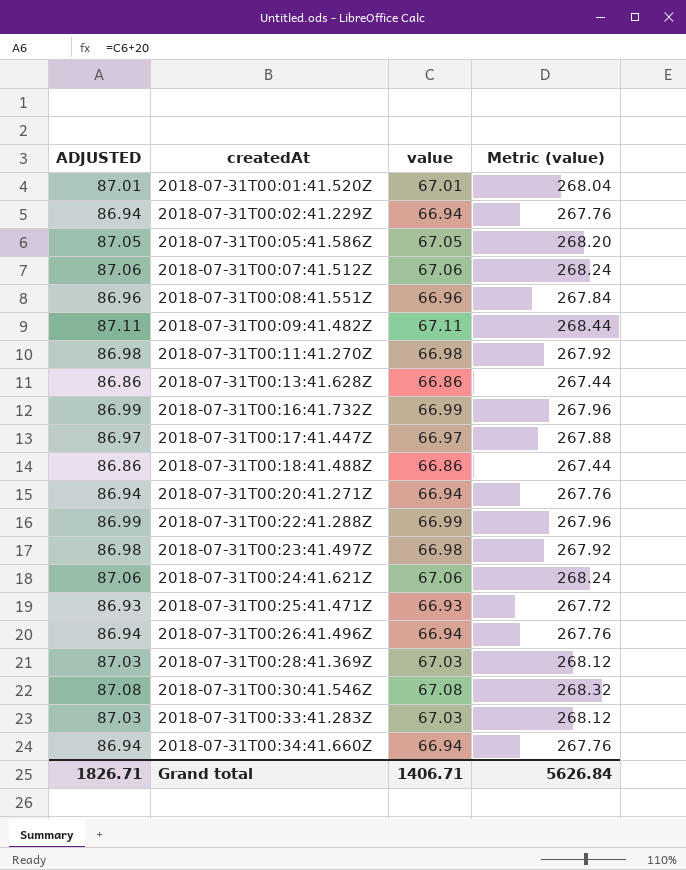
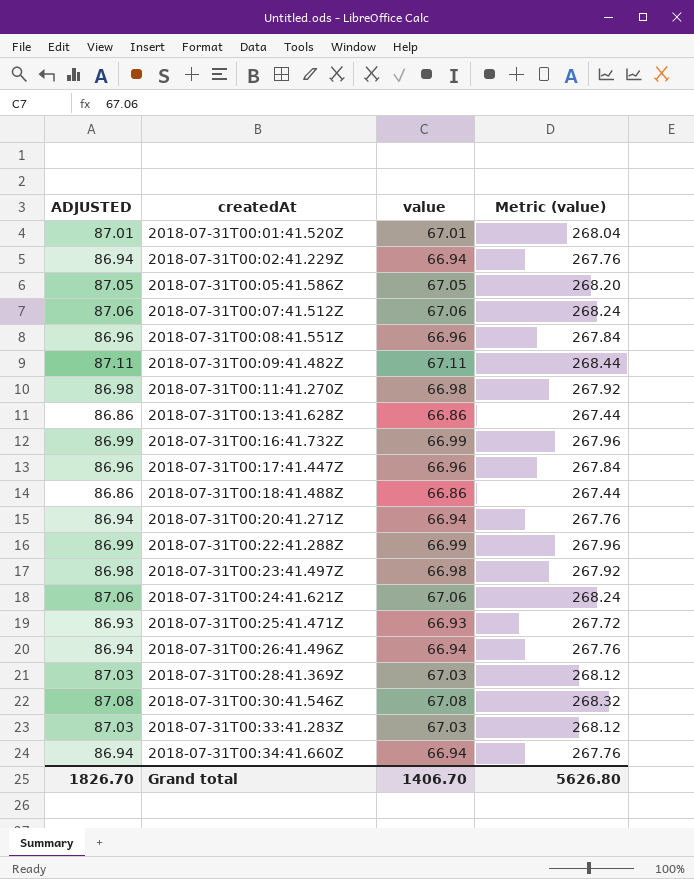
2018-07-31T00:17:41.447Z | ADJUSTED: 86.97 -> 86.96
2018-07-31T00:17:41.447Z | value: 66.97 -> 66.96
2018-07-31T00:17:41.447Z | Metric (value): 267.88 -> 267.84
Grand total | ADJUSTED: 1826.71 -> 1826.70
Grand total | value: 1406.71 -> 1406.70
Grand total | Metric (value): 5626.84 -> 5626.80

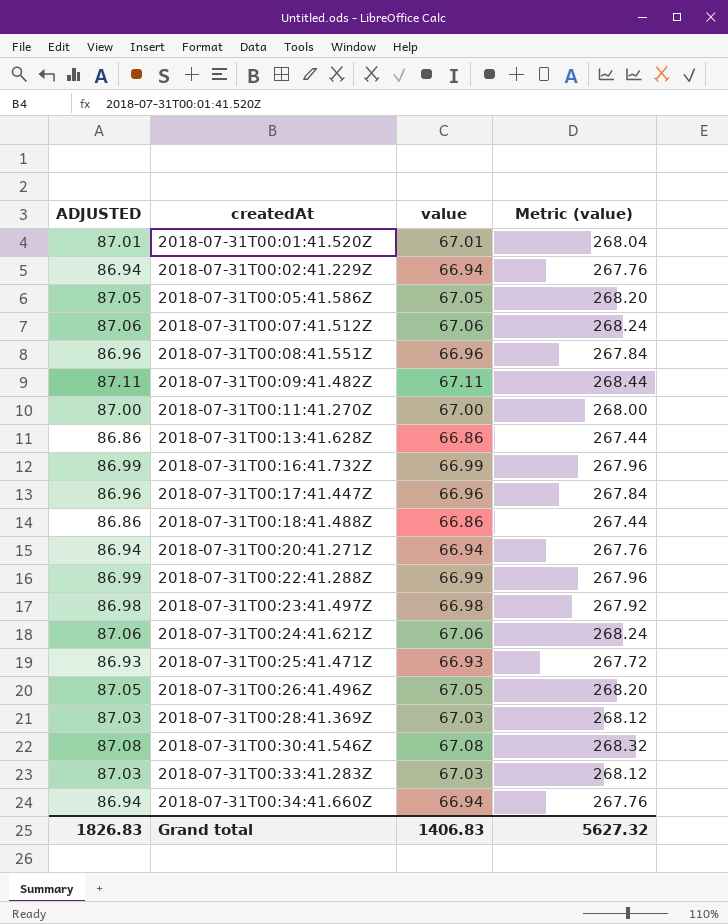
2018-07-31T00:11:41.270Z | ADJUSTED: 86.98 -> 87.00
2018-07-31T00:11:41.270Z | value: 66.98 -> 67.00
2018-07-31T00:11:41.270Z | Metric (value): 267.92 -> 268.00
2018-07-31T00:26:41.496Z | ADJUSTED: 86.94 -> 87.05
2018-07-31T00:26:41.496Z | value: 66.94 -> 67.05
2018-07-31T00:26:41.496Z | Metric (value): 267.76 -> 268.20
Grand total | ADJUSTED: 1826.70 -> 1826.83
Grand total | value: 1406.70 -> 1406.83
Grand total | Metric (value): 5626.80 -> 5627.32

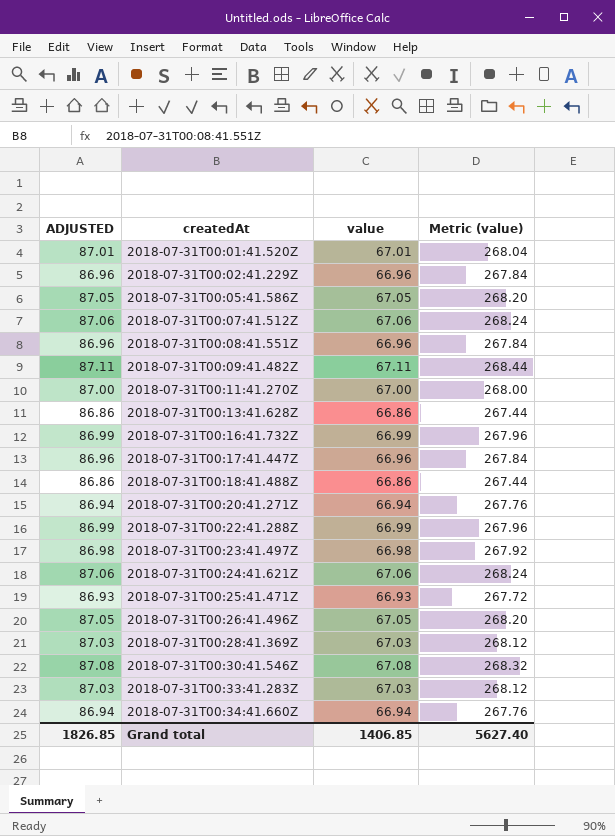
2018-07-31T00:02:41.229Z | ADJUSTED: 86.94 -> 86.96
2018-07-31T00:02:41.229Z | value: 66.94 -> 66.96
2018-07-31T00:02:41.229Z | Metric (value): 267.76 -> 267.84
Grand total | ADJUSTED: 1826.83 -> 1826.85
Grand total | value: 1406.83 -> 1406.85
Grand total | Metric (value): 5627.32 -> 5627.40

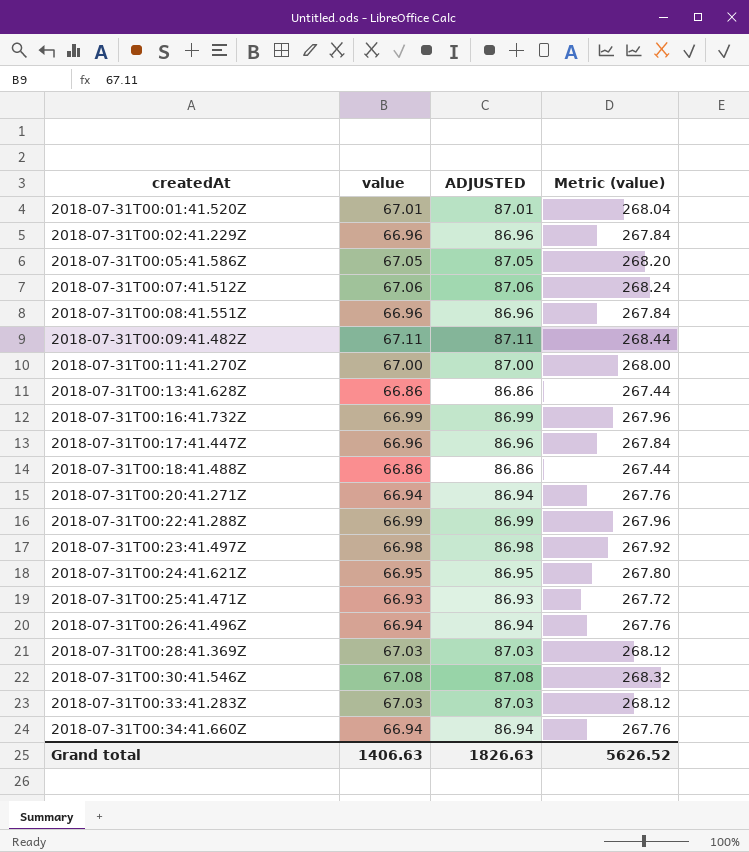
column ADJUSTED | position: 1 -> 3
2018-07-31T00:24:41.621Z | value: 67.06 -> 66.95
2018-07-31T00:24:41.621Z | ADJUSTED: 87.06 -> 86.95
2018-07-31T00:24:41.621Z | Metric (value): 268.24 -> 267.80
2018-07-31T00:26:41.496Z | value: 67.05 -> 66.94
2018-07-31T00:26:41.496Z | ADJUSTED: 87.05 -> 86.94
2018-07-31T00:26:41.496Z | Metric (value): 268.20 -> 267.76
Grand total | value: 1406.85 -> 1406.63
Grand total | ADJUSTED: 1826.85 -> 1826.63
Grand total | Metric (value): 5627.40 -> 5626.52

